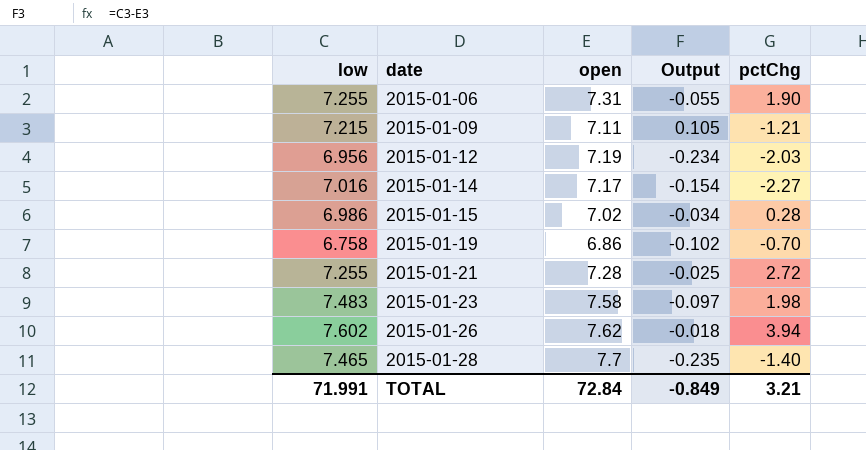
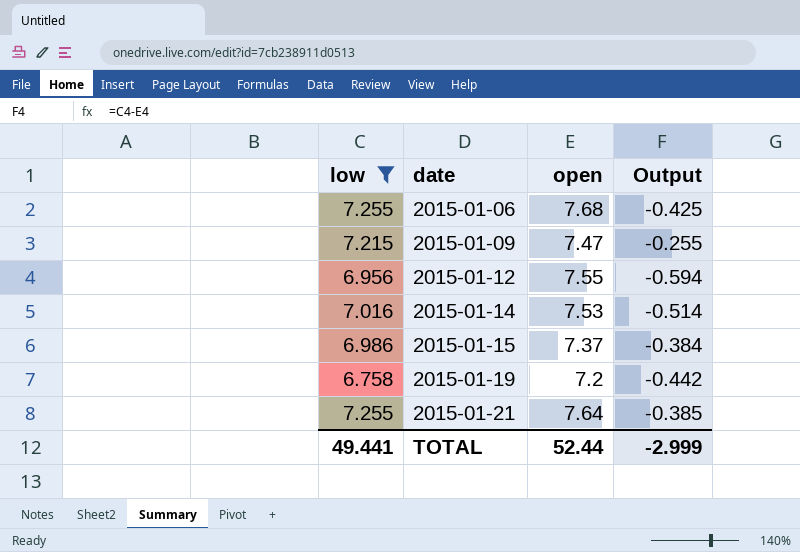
filter: none -> low <= 7.255
column pctChg | position: 5 -> none
2015-01-06 | open: 7.31 -> 7.68
2015-01-06 | Output: -0.055 -> -0.425
2015-01-09 | open: 7.11 -> 7.47
2015-01-09 | Output: 0.105 -> -0.255
2015-01-12 | open: 7.19 -> 7.55
2015-01-12 | Output: -0.234 -> -0.594
2015-01-14 | open: 7.17 -> 7.53
2015-01-14 | Output: -0.154 -> -0.514
2015-01-15 | open: 7.02 -> 7.37
2015-01-15 | Output: -0.034 -> -0.384
2015-01-19 | open: 6.86 -> 7.2
2015-01-19 | Output: -0.102 -> -0.442
2015-01-21 | open: 7.28 -> 7.64
2015-01-21 | Output: -0.025 -> -0.385
TOTAL | low: 71.991 -> 49.441
TOTAL | open: 72.84 -> 52.44
TOTAL | Output: -0.849 -> -2.999

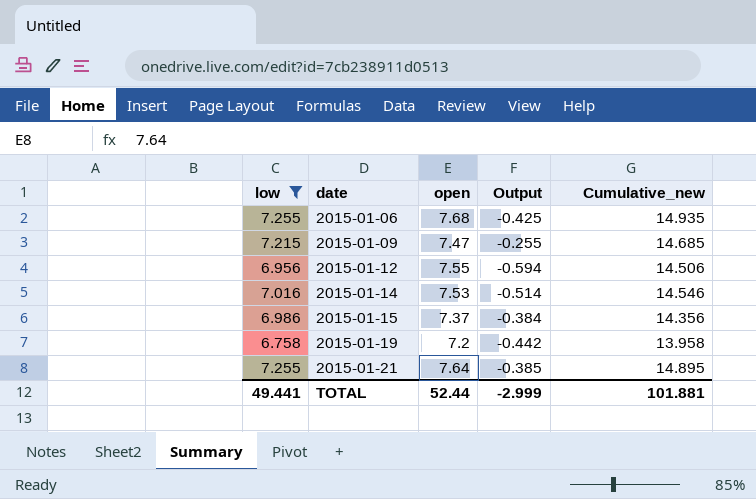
column Cumulative_new | formula: none -> [low] + [open]

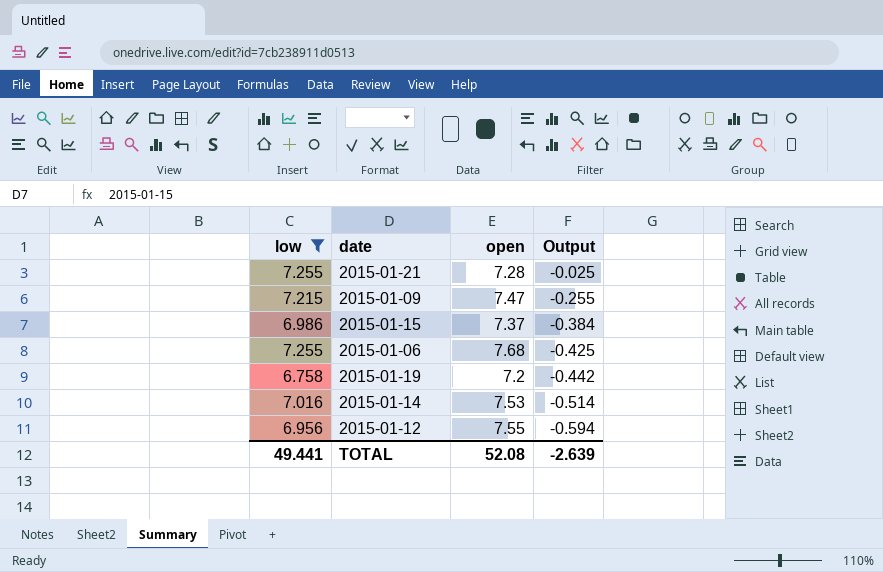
row order: date ascending -> Output descending
column Cumulative_new | formula: [low] + [open] -> none
2015-01-21 | open: 7.64 -> 7.28
2015-01-21 | Output: -0.385 -> -0.025
TOTAL | open: 52.44 -> 52.08
TOTAL | Output: -2.999 -> -2.639

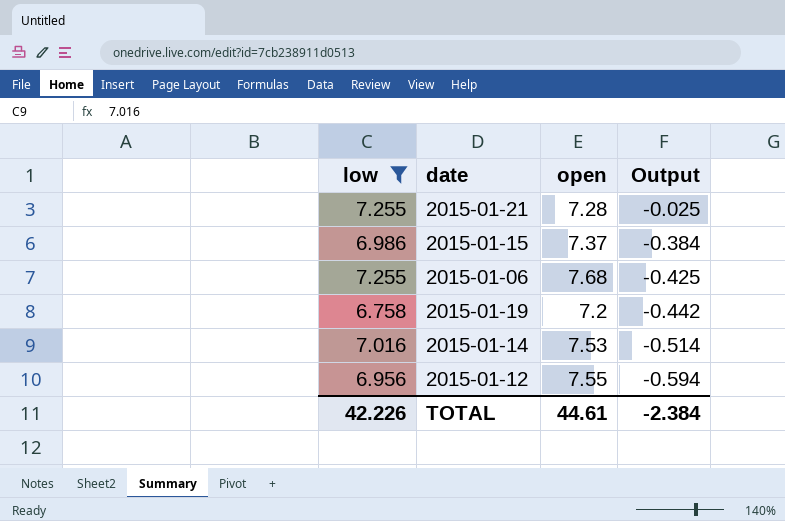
row 2015-01-09: 7.215 | 7.47 | -0.255 -> none
TOTAL | low: 49.441 -> 42.226
TOTAL | open: 52.08 -> 44.61
TOTAL | Output: -2.639 -> -2.384

